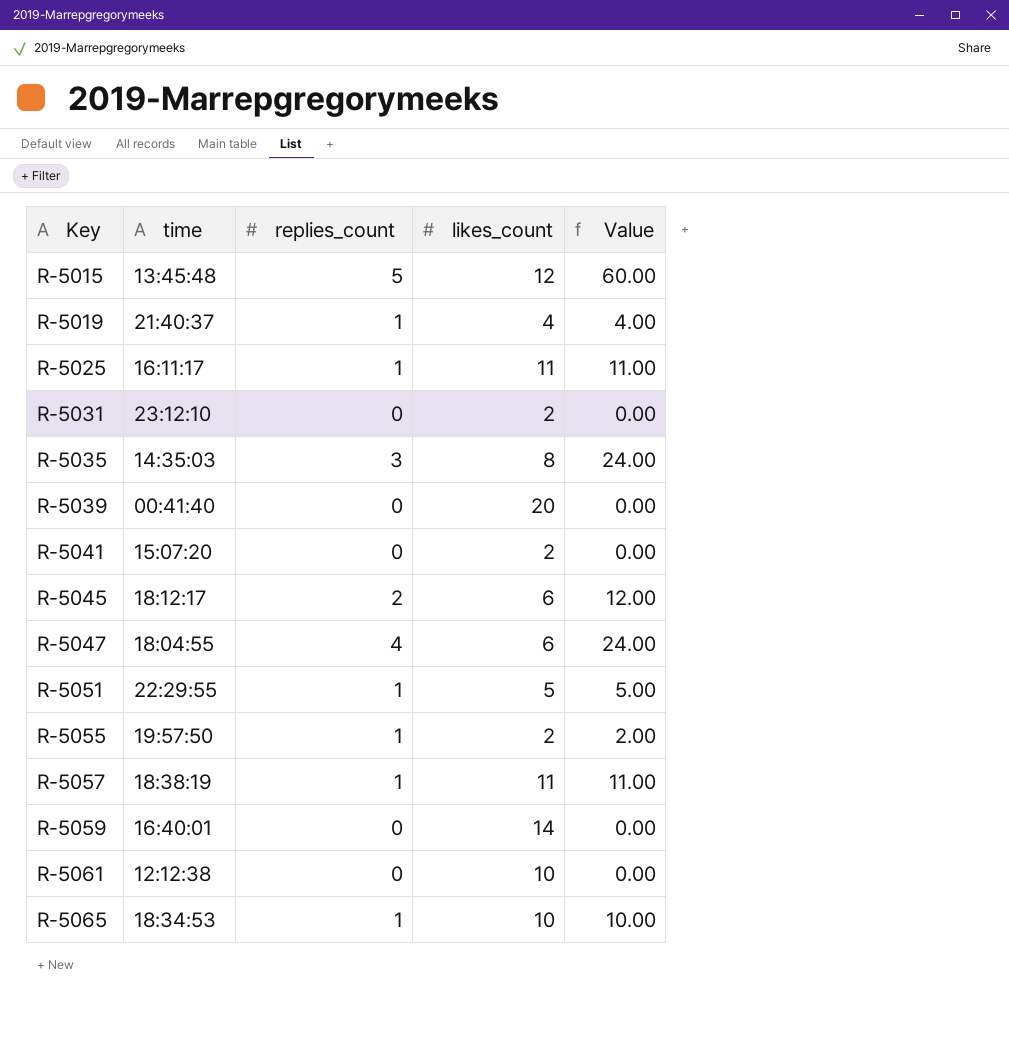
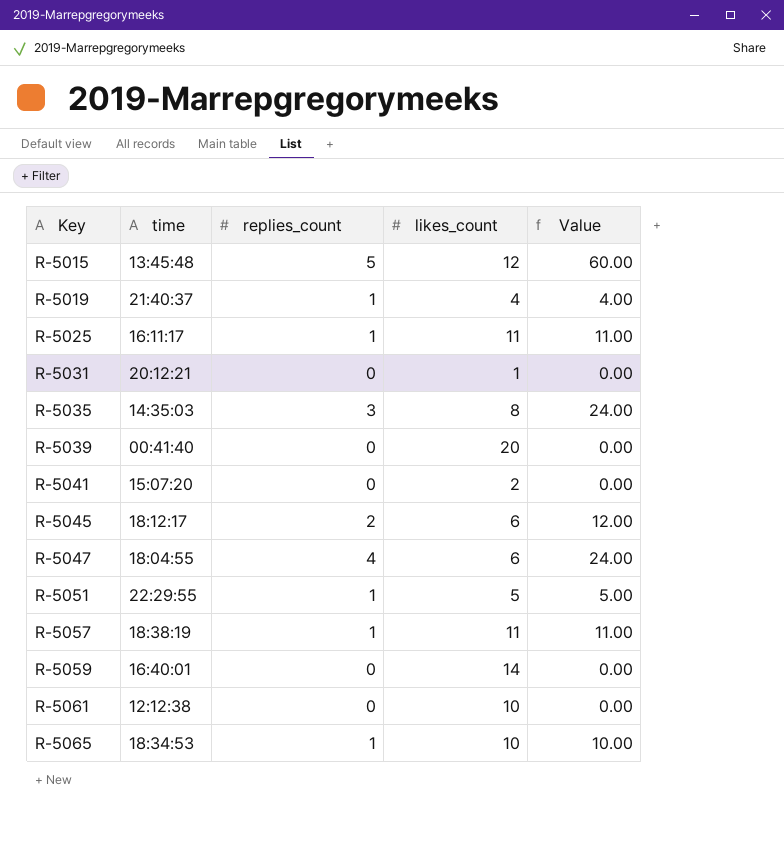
row R-5055: 19:57:50 | 1 | 2 | 2.00 -> none
R-5031 | time: 23:12:10 -> 20:12:21
R-5031 | likes_count: 2 -> 1

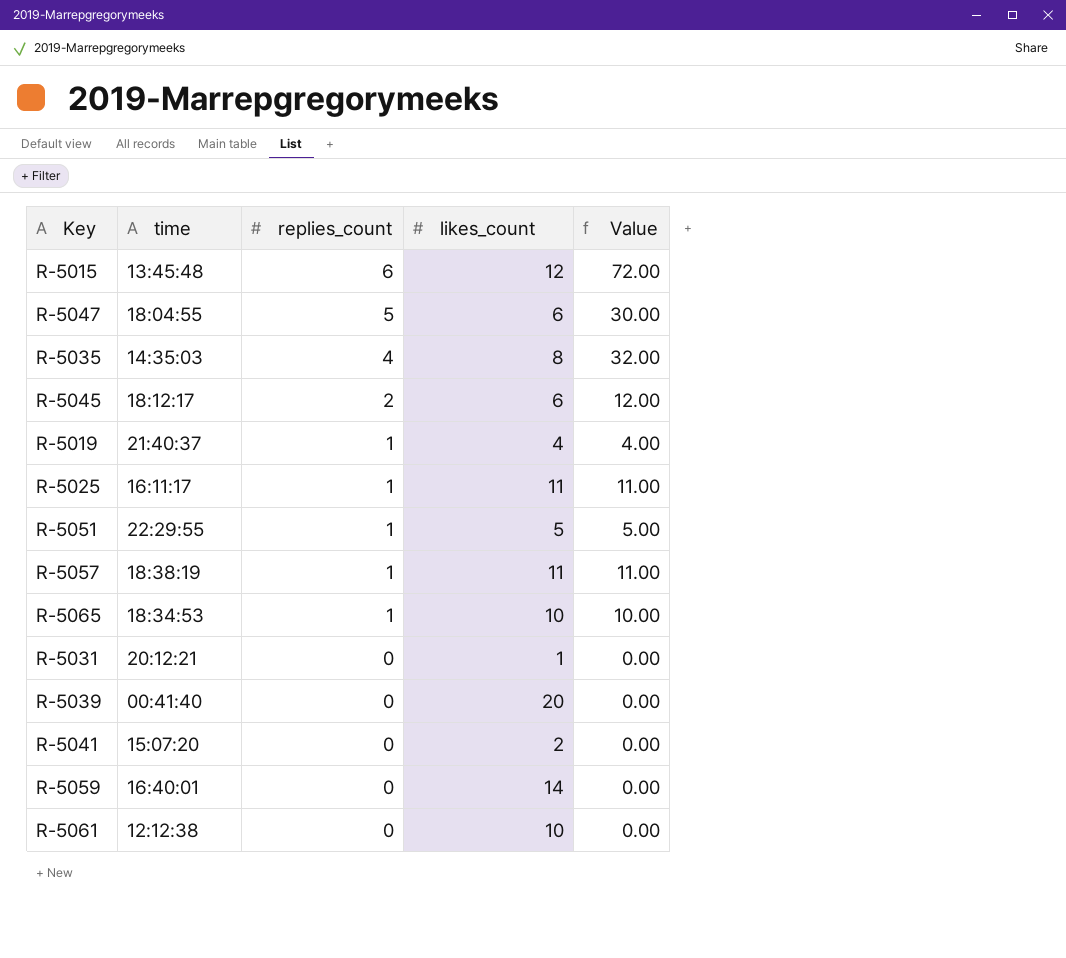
row order: Key ascending -> replies_count descending
R-5015 | replies_count: 5 -> 6
R-5015 | Value: 60.00 -> 72.00
R-5047 | replies_count: 4 -> 5
R-5047 | Value: 24.00 -> 30.00
R-5035 | replies_count: 3 -> 4
R-5035 | Value: 24.00 -> 32.00

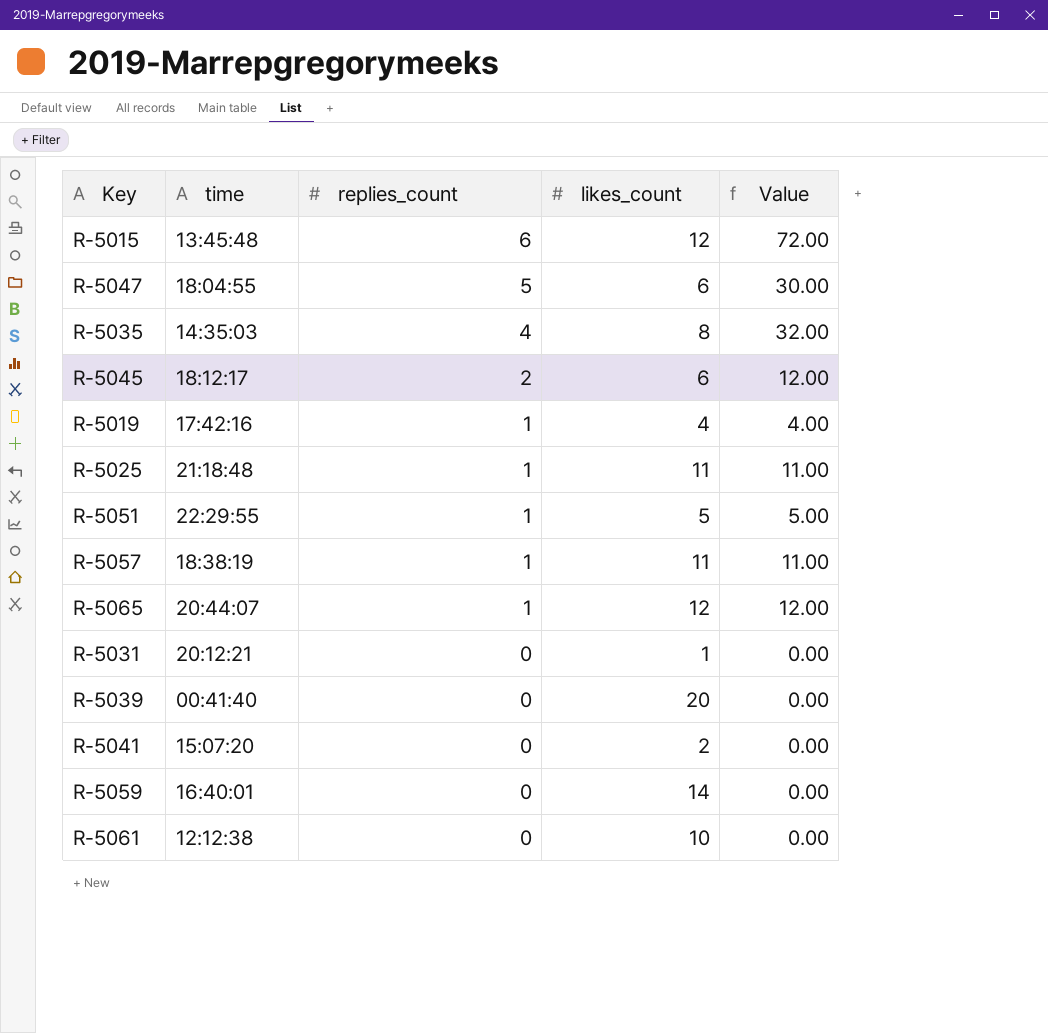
R-5019 | time: 21:40:37 -> 17:42:16
R-5025 | time: 16:11:17 -> 21:18:48
R-5065 | time: 18:34:53 -> 20:44:07
R-5065 | likes_count: 10 -> 12
R-5065 | Value: 10.00 -> 12.00

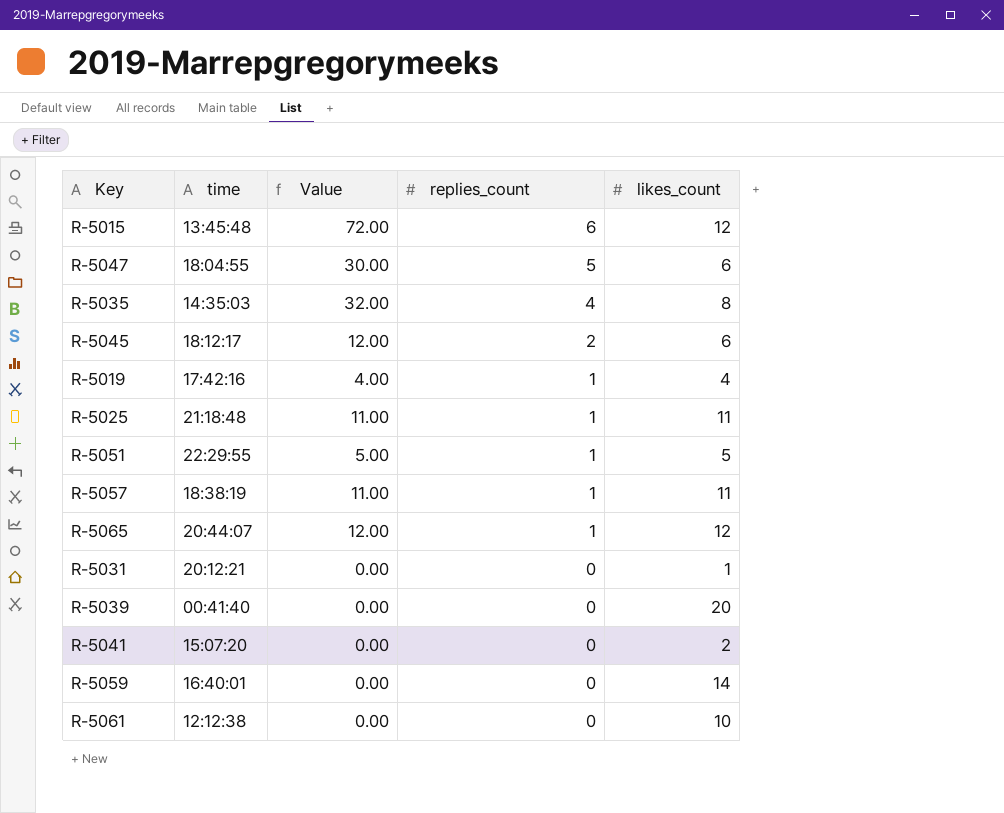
column Value | position: 5 -> 3

